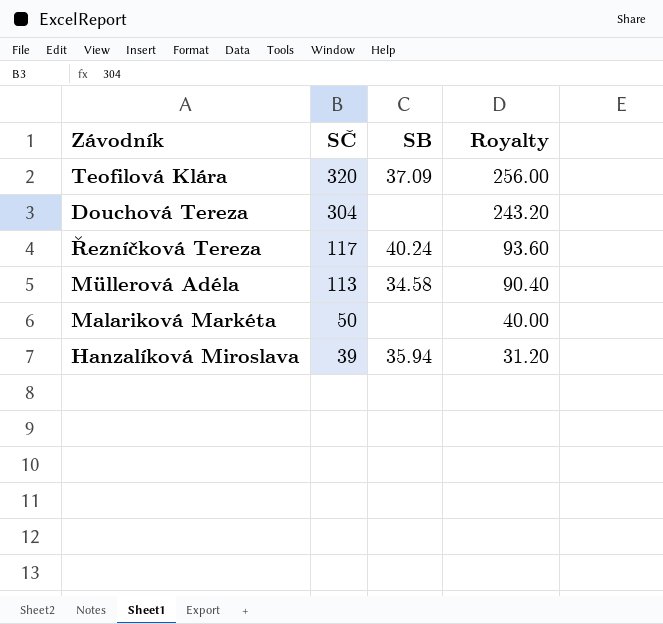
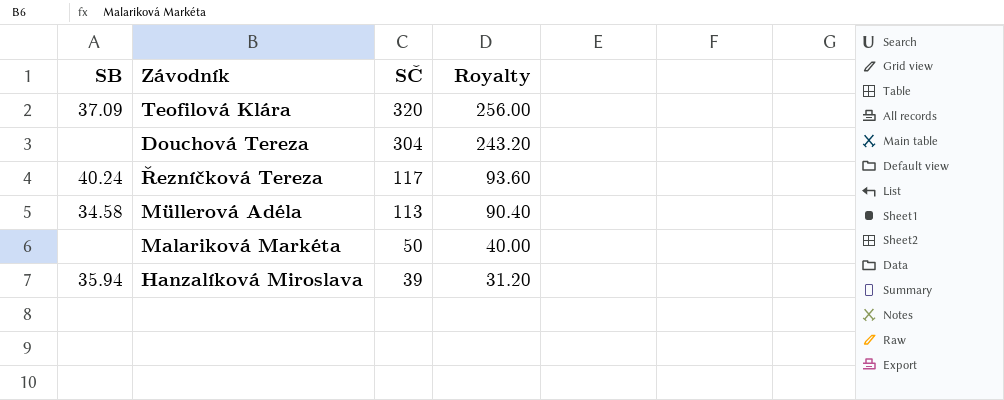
column SB | position: 3 -> 1

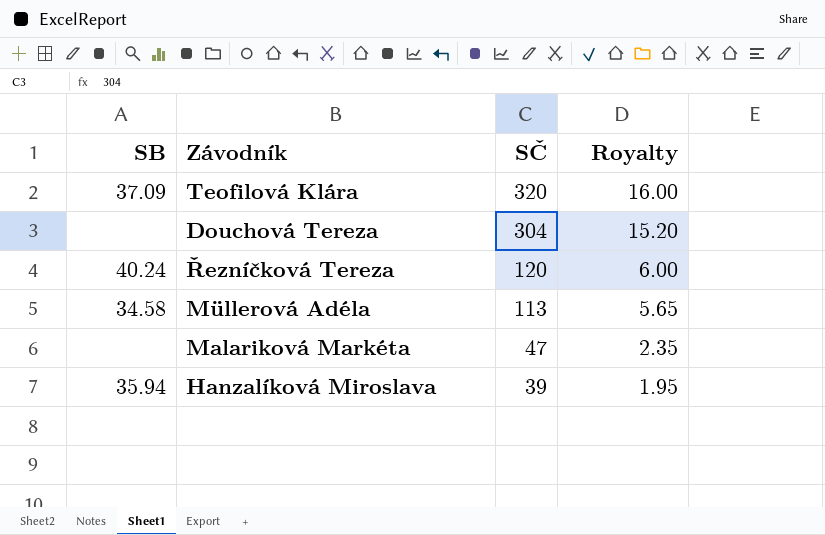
column Royalty | formula: [SČ] * 0.8 -> [SČ] * 0.05
Řezníčková Tereza | SČ: 117 -> 120
Malariková Markéta | SČ: 50 -> 47

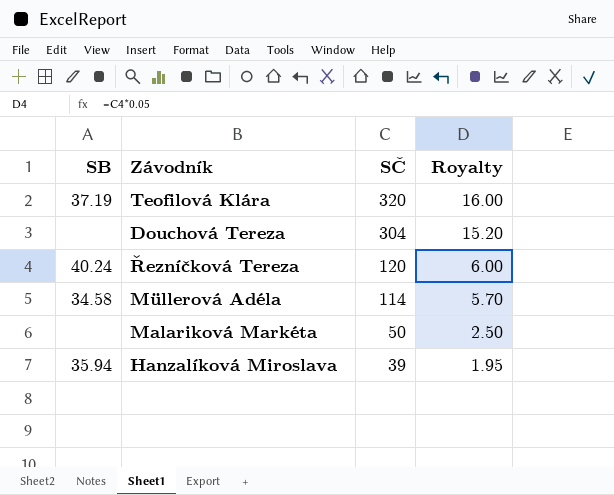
Teofilová Klára | SB: 37.09 -> 37.19
Müllerová Adéla | SČ: 113 -> 114
Müllerová Adéla | Royalty: 5.65 -> 5.70
Malariková Markéta | SČ: 47 -> 50
Malariková Markéta | Royalty: 2.35 -> 2.50

